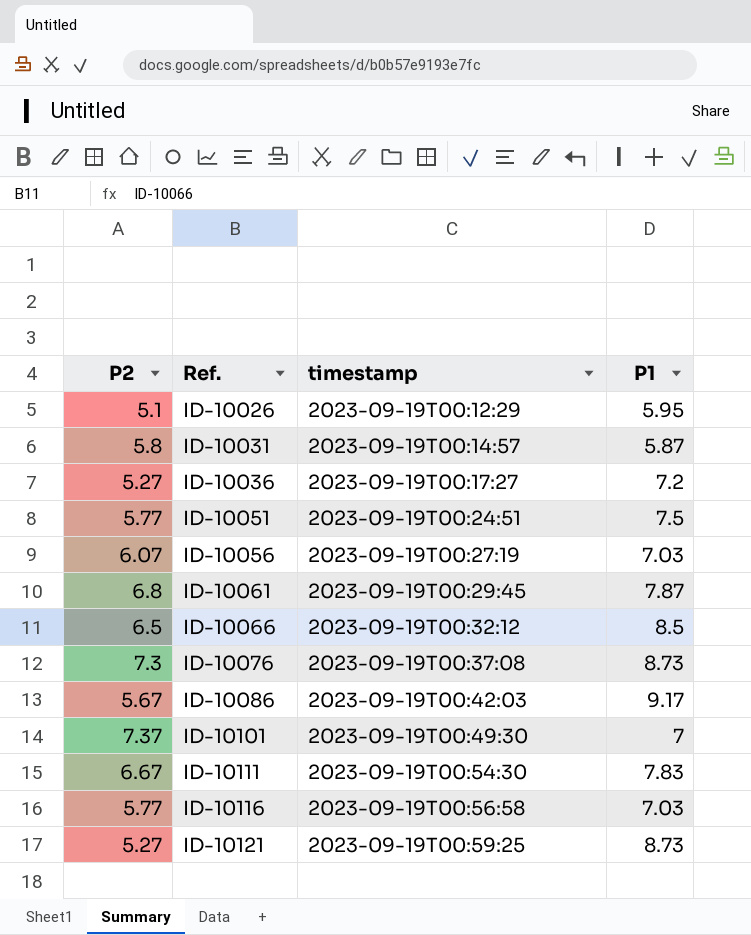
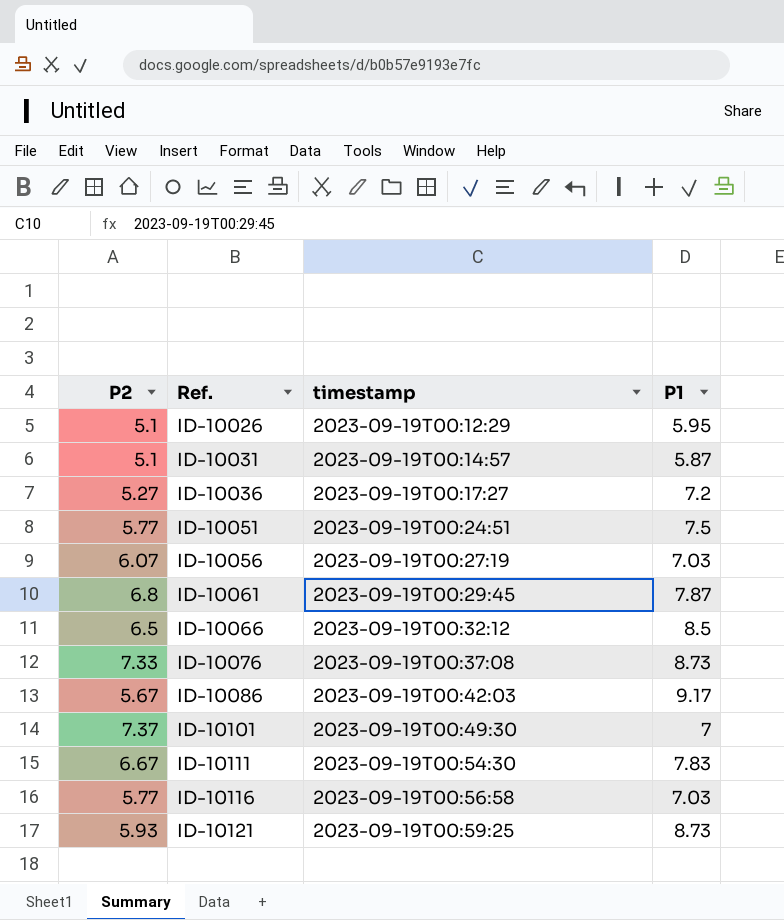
ID-10031 | P2: 5.8 -> 5.1
ID-10076 | P2: 7.3 -> 7.33
ID-10121 | P2: 5.27 -> 5.93

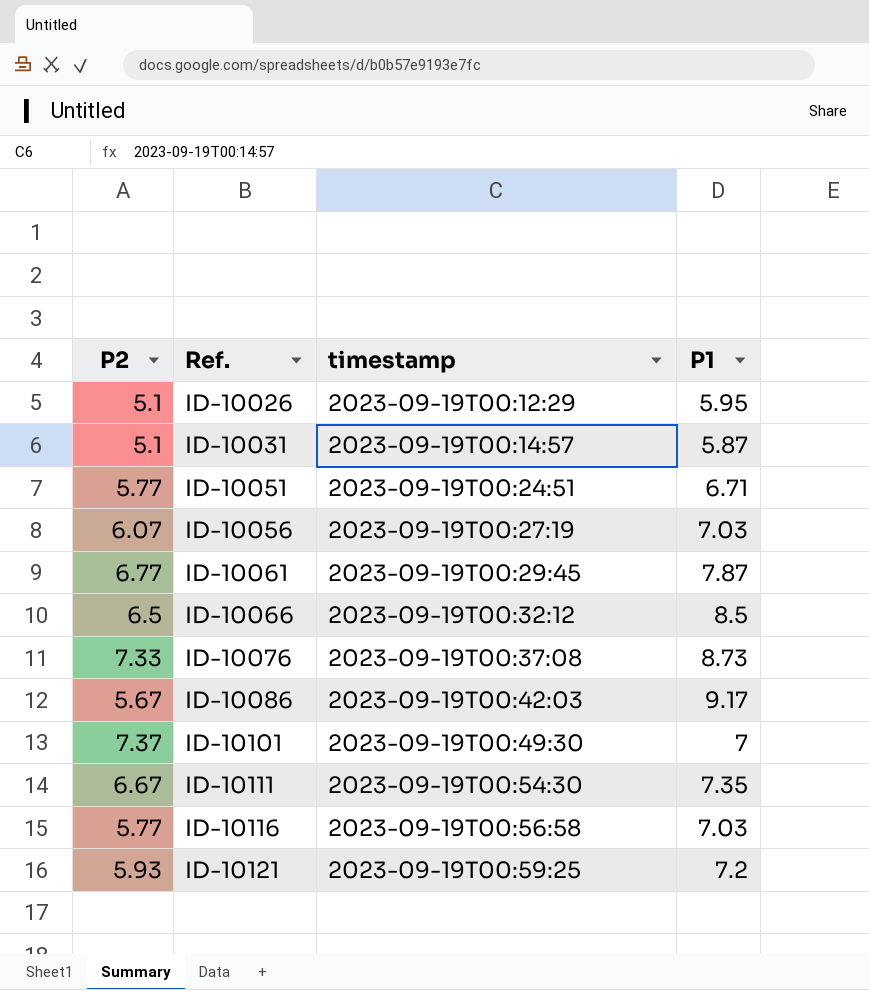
row ID-10036: 5.27 | 2023-09-19T00:17:27 | 7.2 -> none
ID-10051 | P1: 7.5 -> 6.71
ID-10061 | P2: 6.8 -> 6.77
ID-10111 | P1: 7.83 -> 7.35
ID-10121 | P1: 8.73 -> 7.2

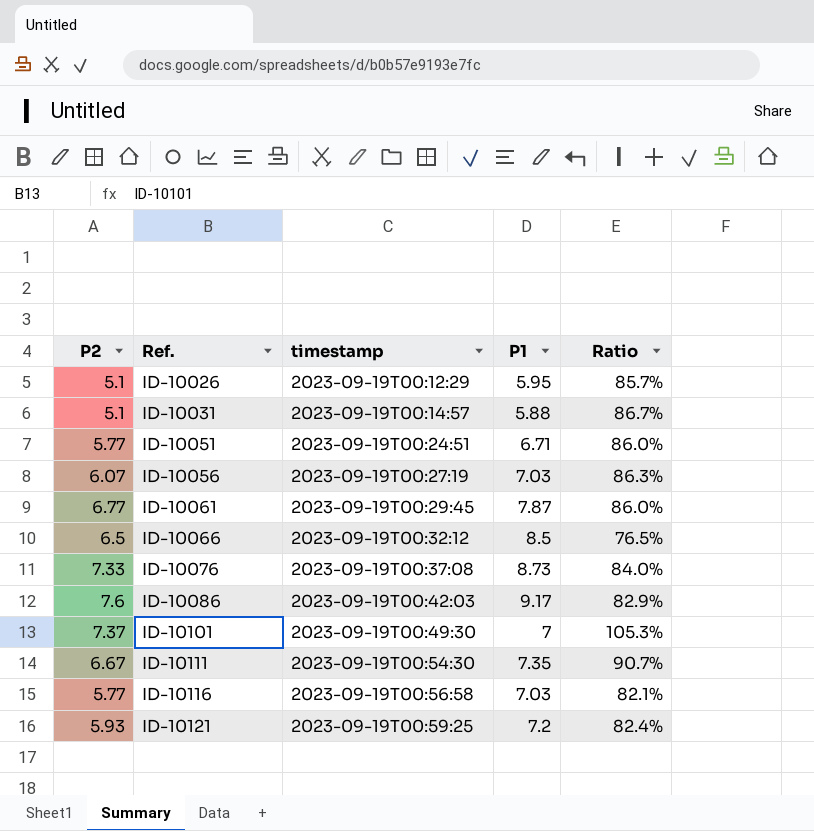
column Ratio | formula: none -> [P2] / [P1]
ID-10031 | P1: 5.87 -> 5.88
ID-10086 | P2: 5.67 -> 7.6

